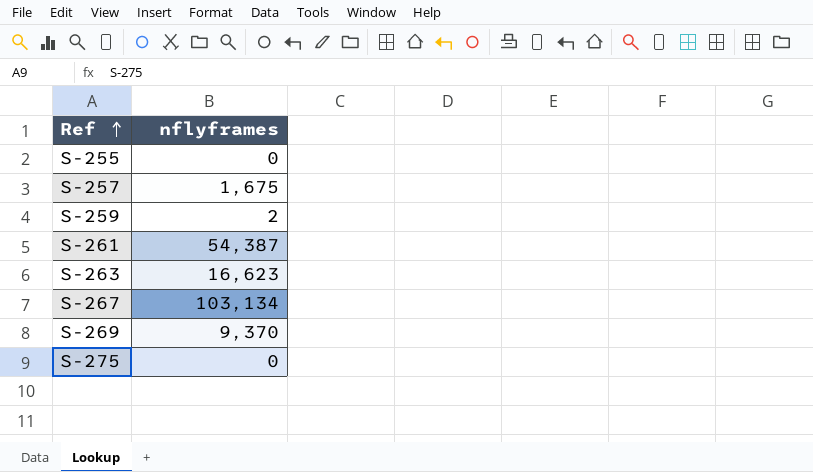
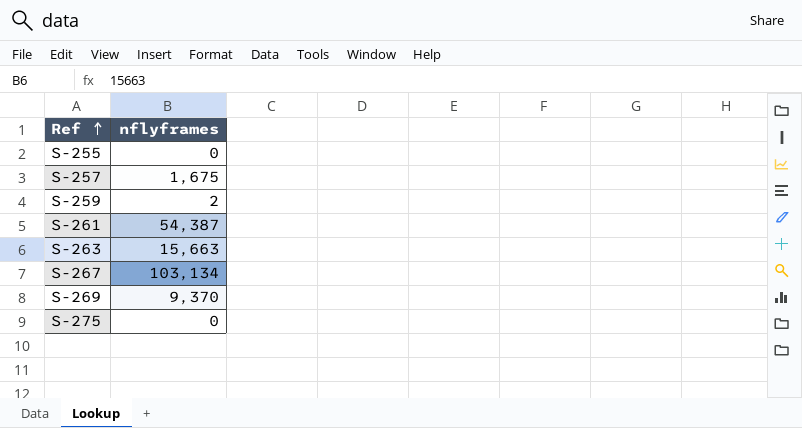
S-263 | nflyframes: 16,623 -> 15,663

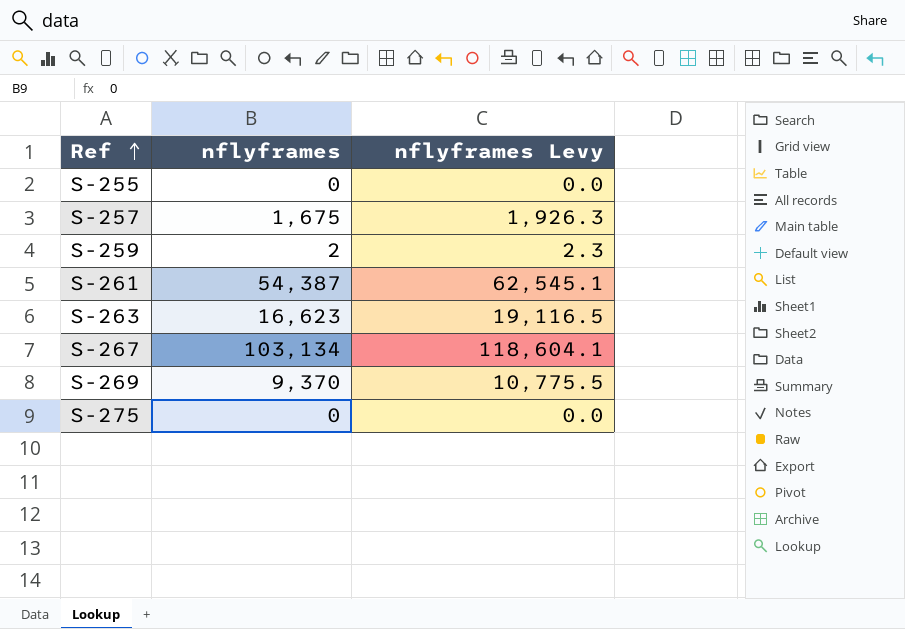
column nflyframes Levy | formula: none -> [nflyframes] * 1.15
S-263 | nflyframes: 15,663 -> 16,623

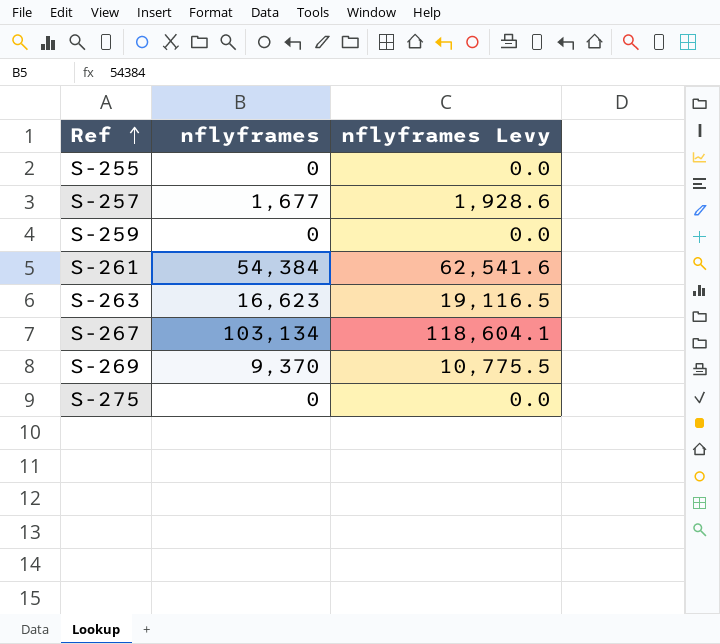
S-257 | nflyframes: 1,675 -> 1,677
S-257 | nflyframes Levy: 1,926.3 -> 1,928.6
S-259 | nflyframes: 2 -> 0
S-259 | nflyframes Levy: 2.3 -> 0.0
S-261 | nflyframes: 54,387 -> 54,384
S-261 | nflyframes Levy: 62,545.1 -> 62,541.6

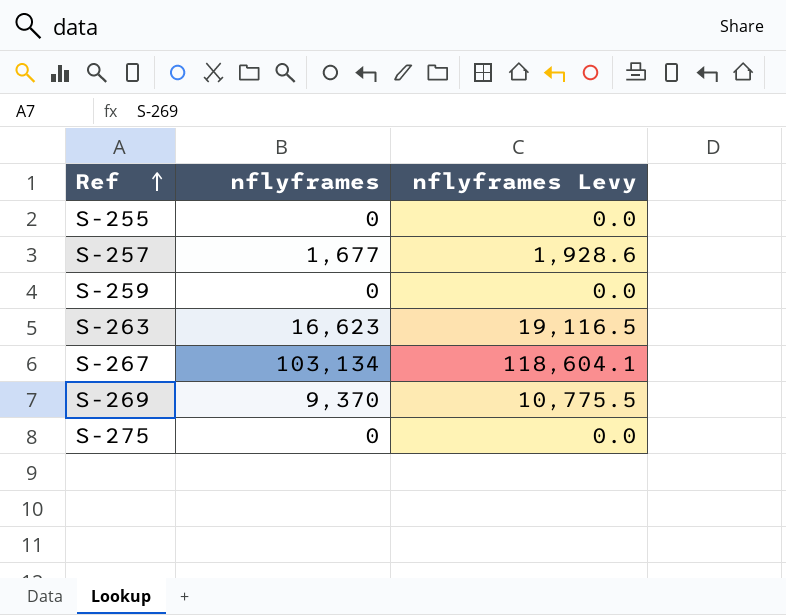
row S-261: 54,384 | 62,541.6 -> none

